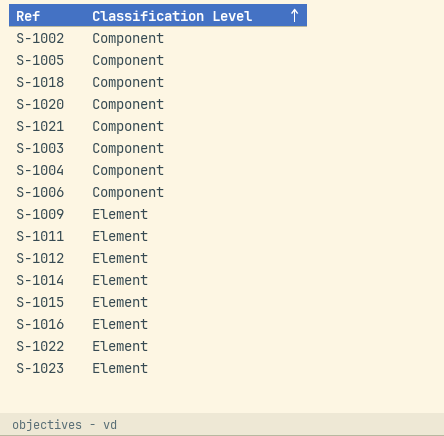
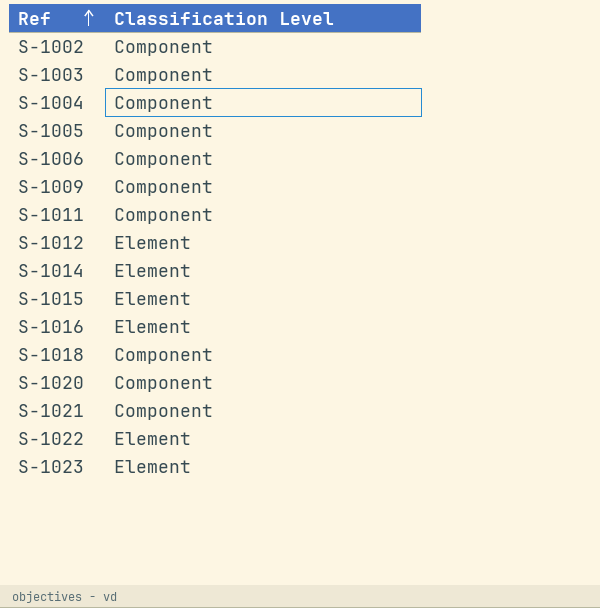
row order: Classification Level ascending -> Ref ascending
S-1009 | Classification Level: Element -> Component
S-1011 | Classification Level: Element -> Component

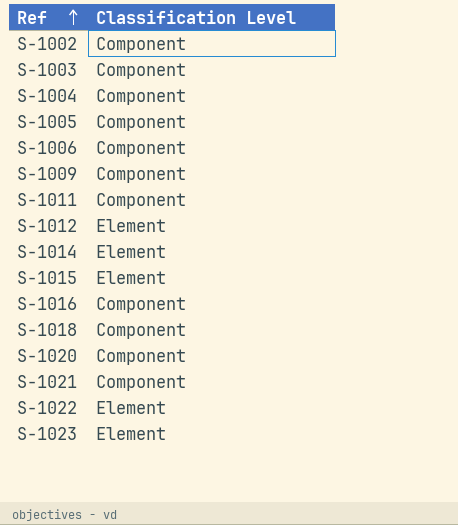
S-1016 | Classification Level: Element -> Component

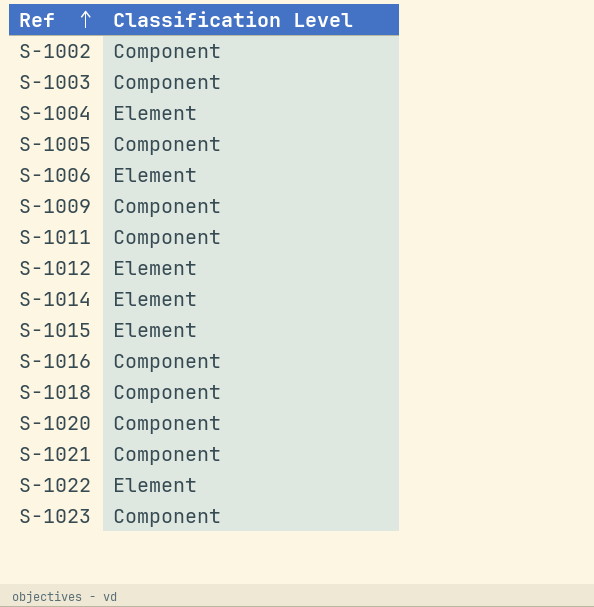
S-1004 | Classification Level: Component -> Element
S-1006 | Classification Level: Component -> Element
S-1023 | Classification Level: Element -> Component

